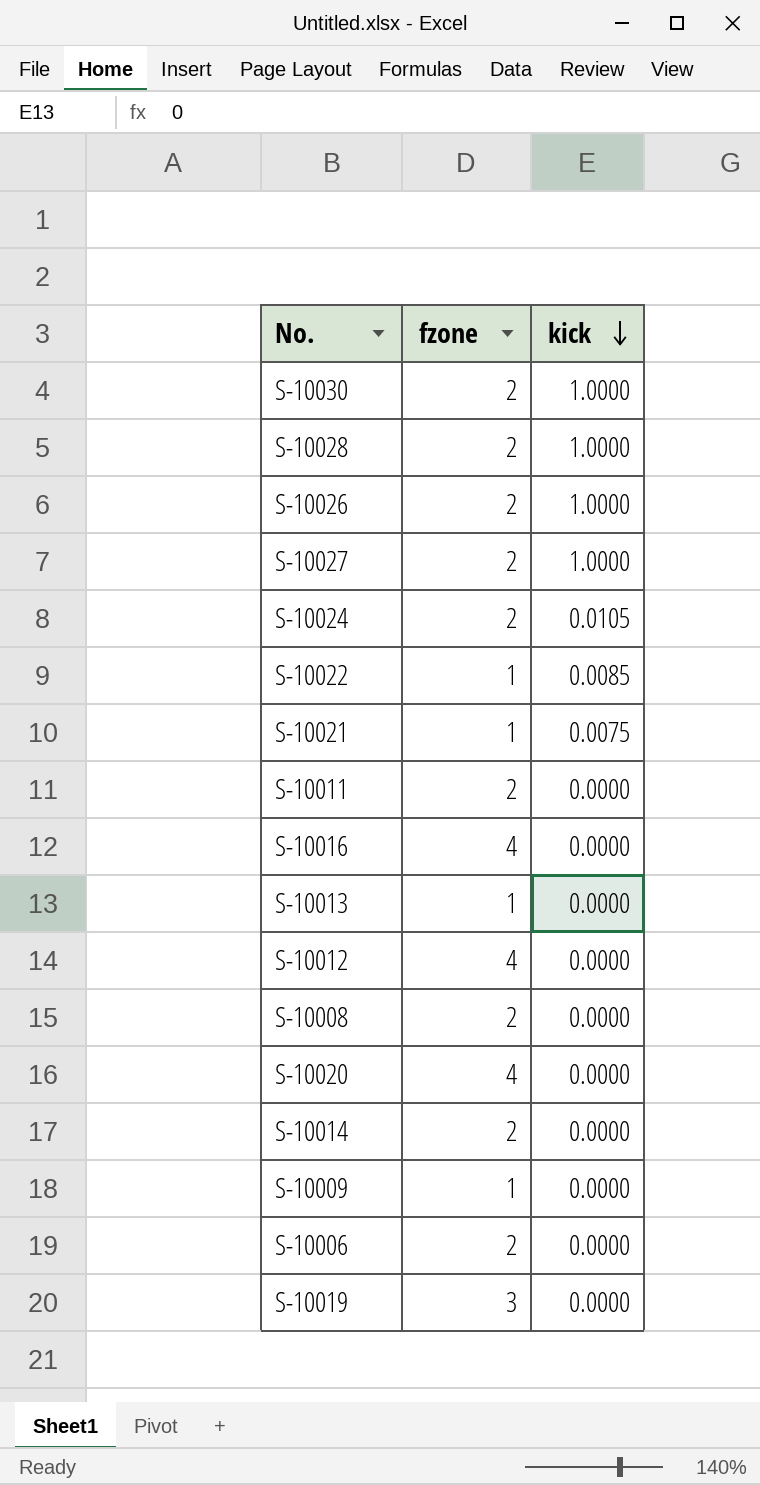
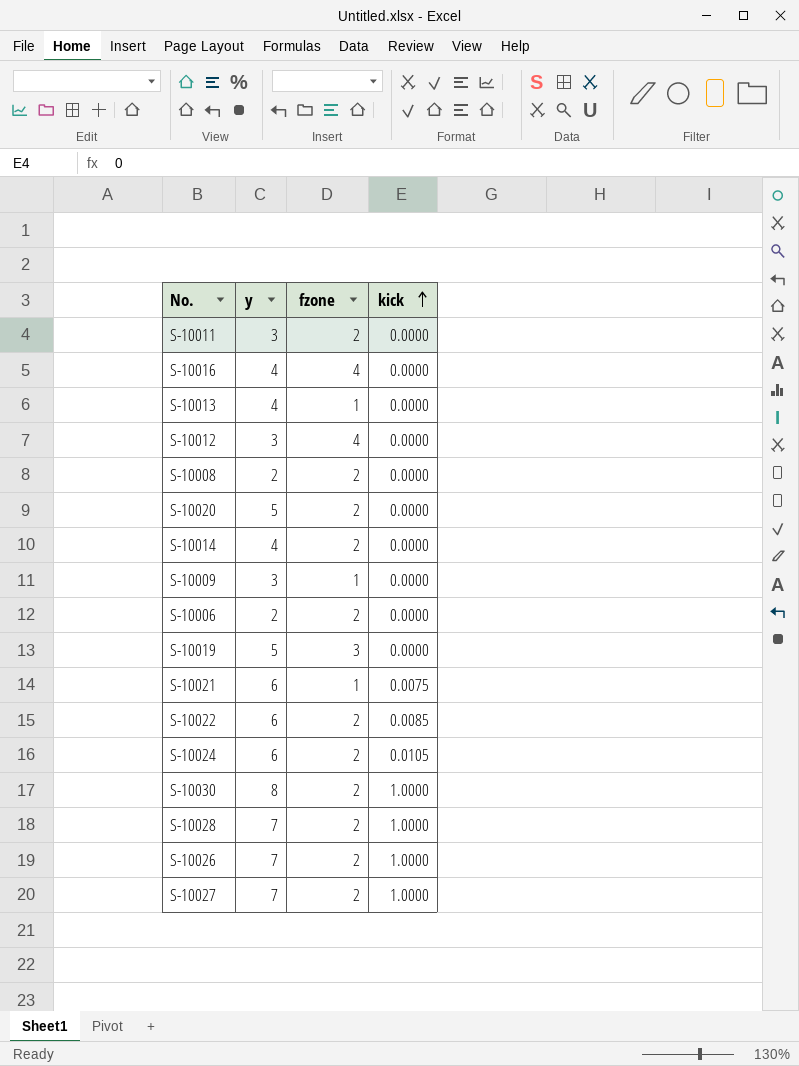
row order: kick descending -> kick ascending
column y | position: none -> 2
S-10020 | fzone: 4 -> 2
S-10022 | fzone: 1 -> 2

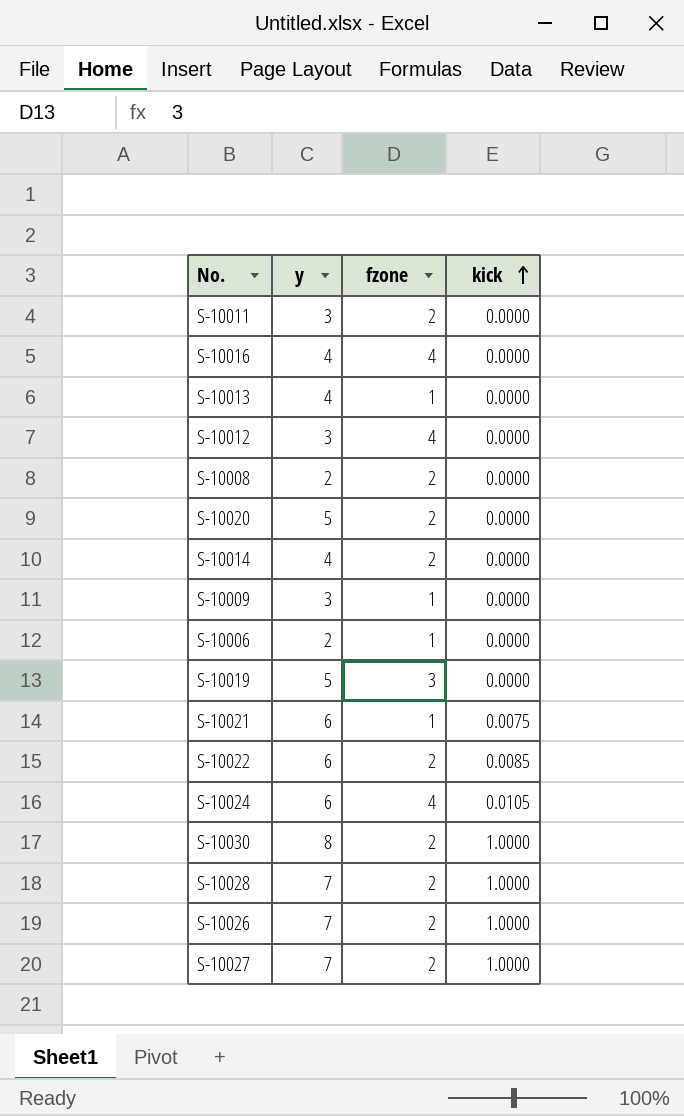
S-10006 | fzone: 2 -> 1
S-10024 | fzone: 2 -> 4

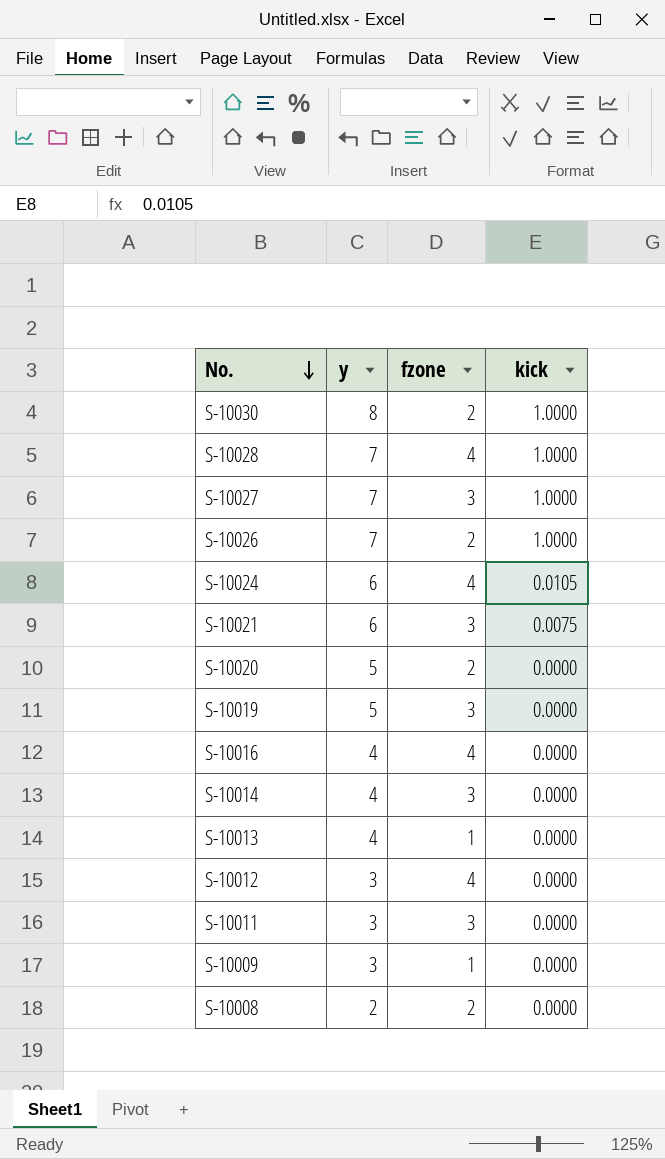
row order: kick ascending -> No. descending
row S-10006: 2 | 1 | 0.0000 -> none
row S-10022: 6 | 2 | 0.0085 -> none
S-10028 | fzone: 2 -> 4
S-10027 | fzone: 2 -> 3
S-10021 | fzone: 1 -> 3
S-10014 | fzone: 2 -> 3
S-10011 | fzone: 2 -> 3

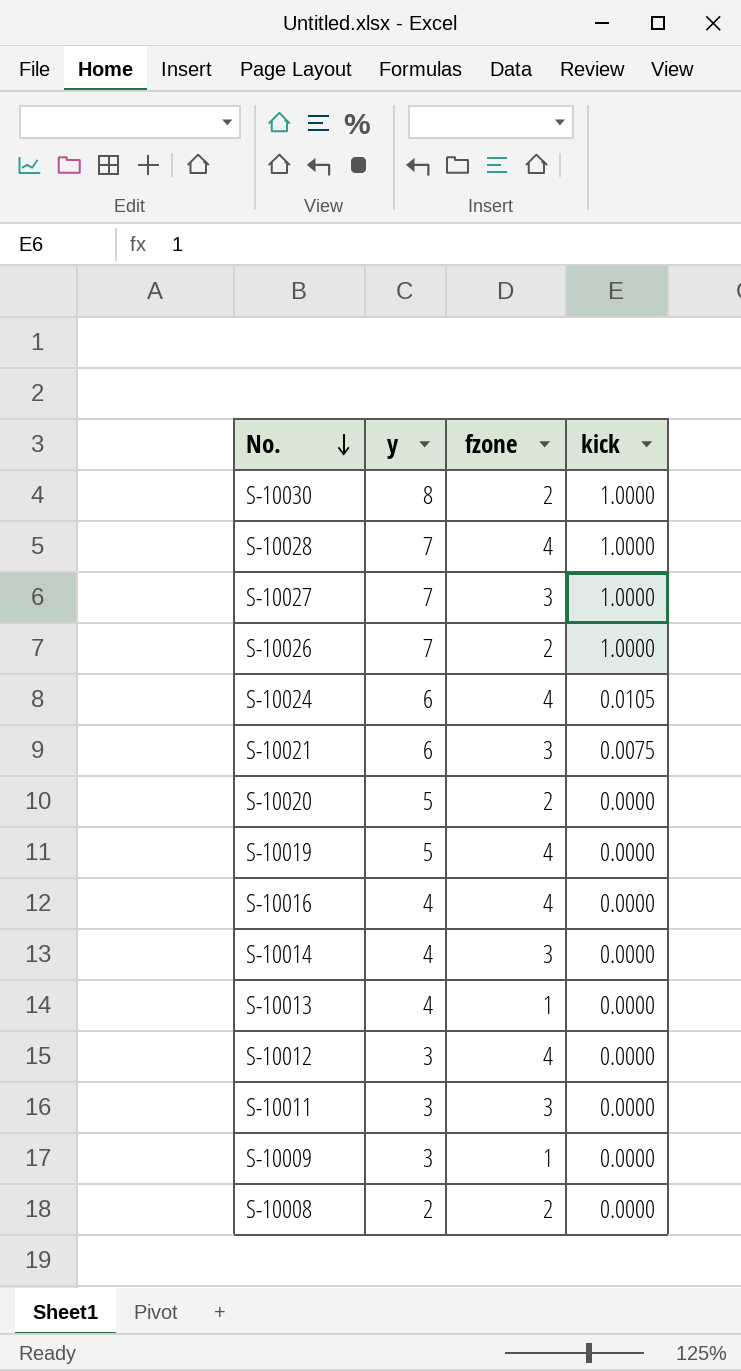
S-10019 | fzone: 3 -> 4

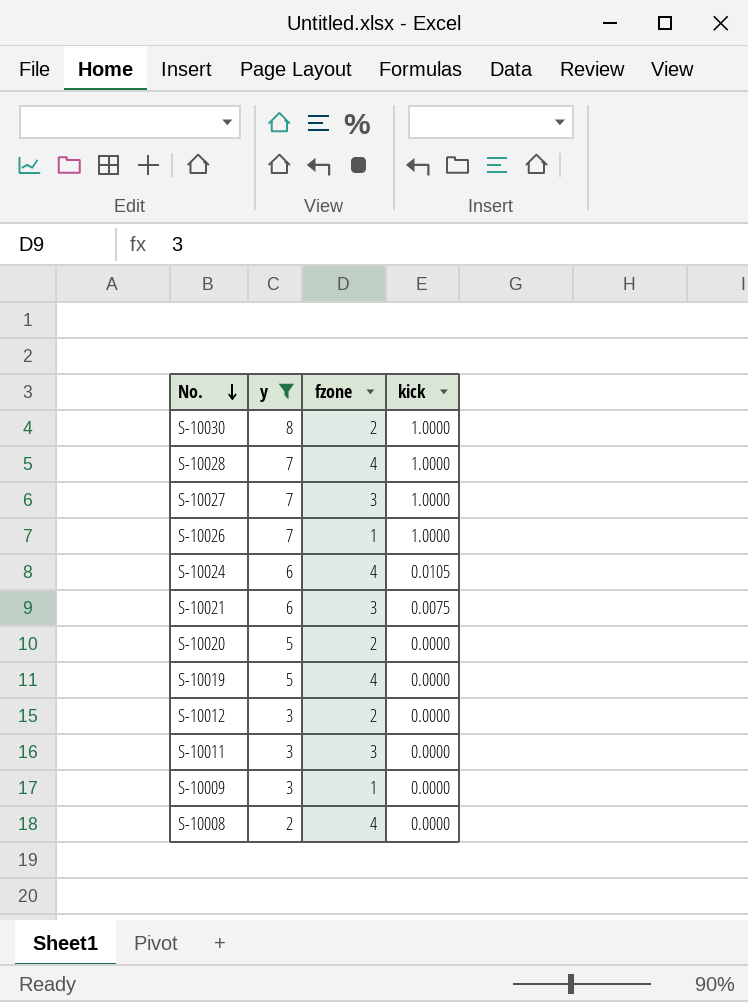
filter: none -> y != 4
S-10026 | fzone: 2 -> 1
S-10012 | fzone: 4 -> 2
S-10008 | fzone: 2 -> 4

